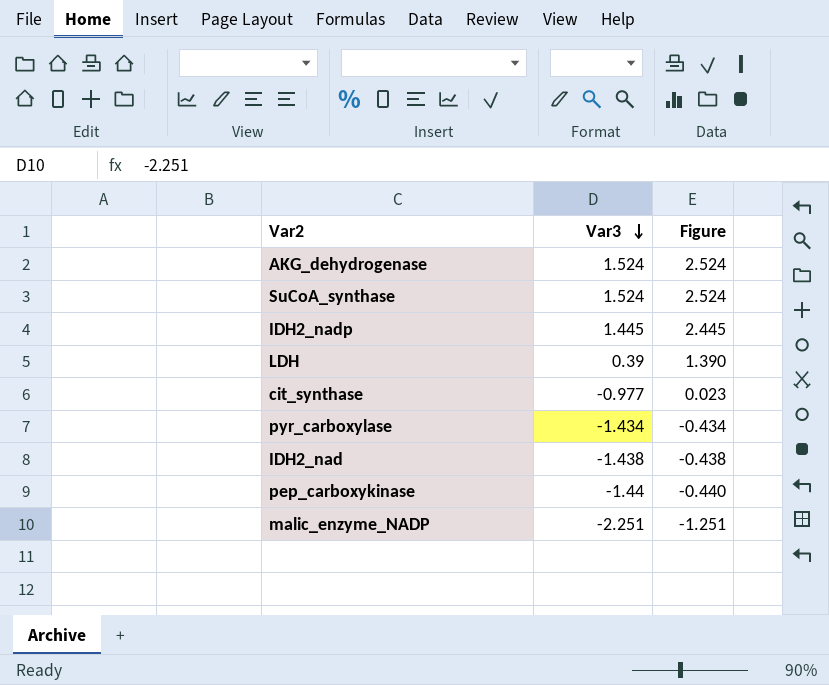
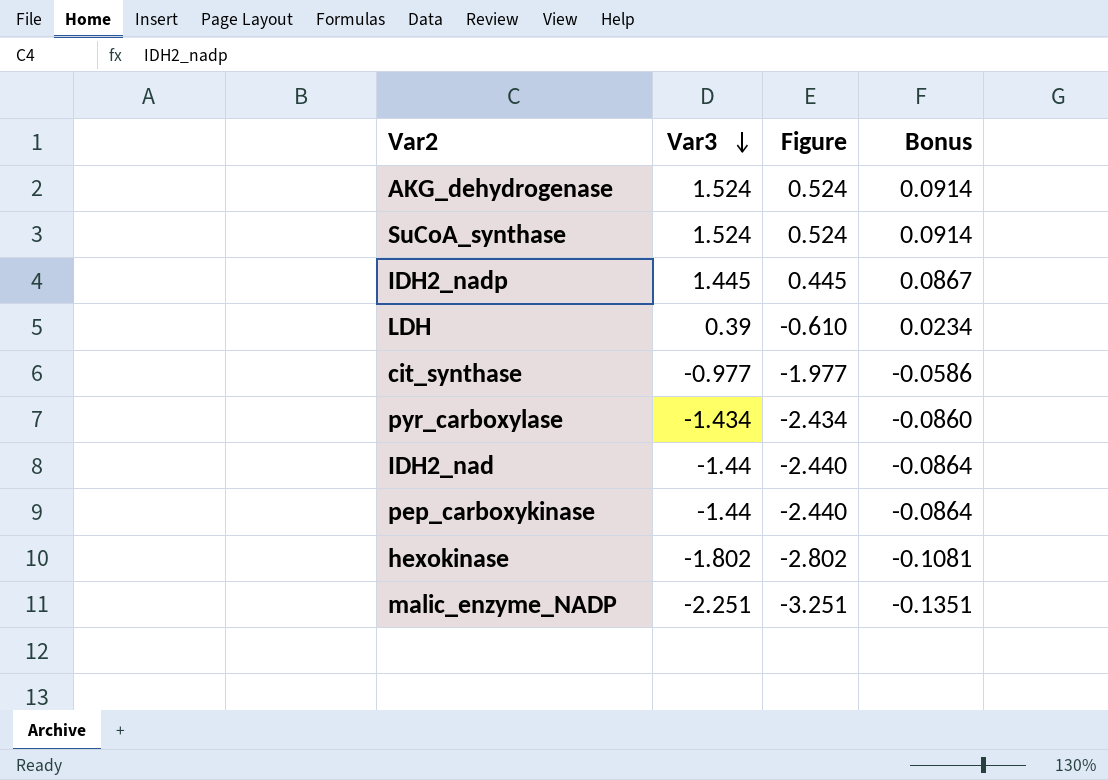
column Figure | formula: [Var3] + 1 -> [Var3] - 1
column Bonus | formula: none -> [Var3] * 0.06
IDH2_nad | Var3: -1.438 -> -1.44
row hexokinase: none -> -1.802 | -2.802 | -0.1081

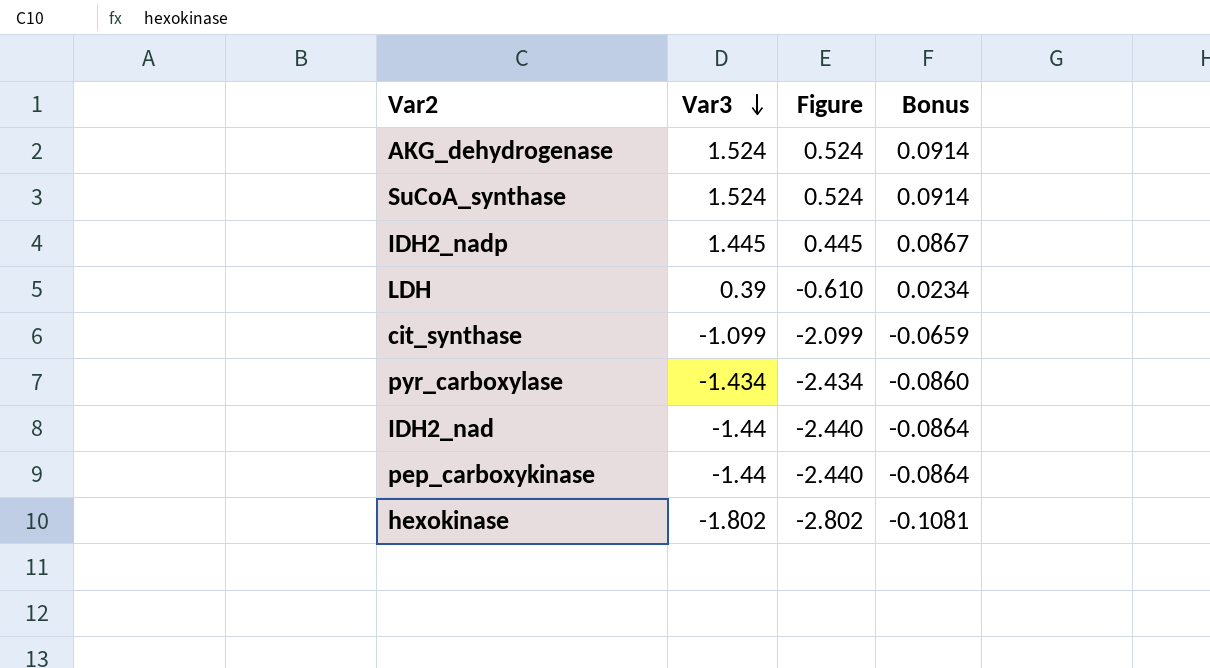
row malic_enzyme_NADP: -2.251 | -3.251 | -0.1351 -> none
cit_synthase | Var3: -0.977 -> -1.099
cit_synthase | Figure: -1.977 -> -2.099
cit_synthase | Bonus: -0.0586 -> -0.0659

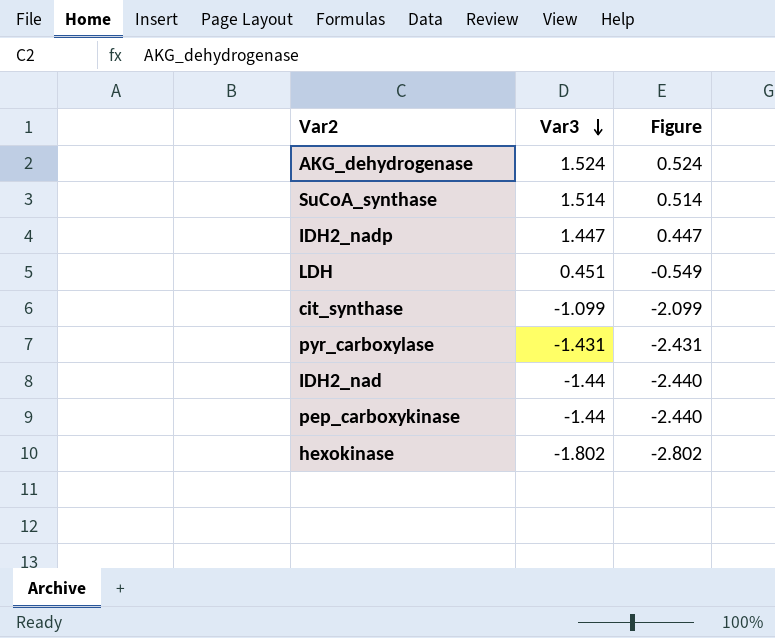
column Bonus | formula: [Var3] * 0.06 -> none
SuCoA_synthase | Var3: 1.524 -> 1.514
SuCoA_synthase | Figure: 0.524 -> 0.514
IDH2_nadp | Var3: 1.445 -> 1.447
IDH2_nadp | Figure: 0.445 -> 0.447
LDH | Var3: 0.39 -> 0.451
LDH | Figure: -0.610 -> -0.549
pyr_carboxylase | Var3: -1.434 -> -1.431
pyr_carboxylase | Figure: -2.434 -> -2.431

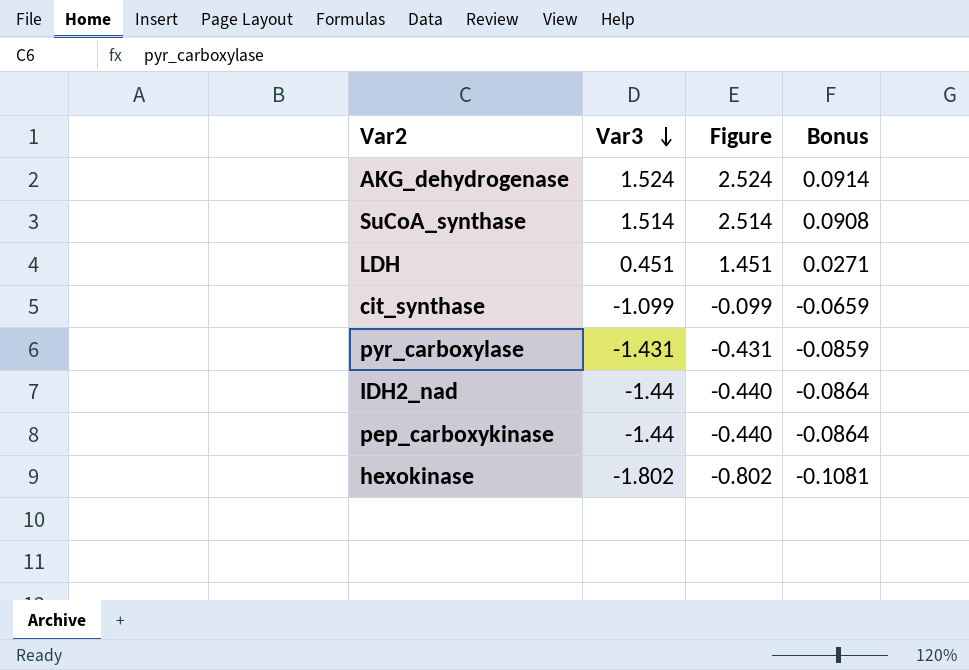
column Figure | formula: [Var3] - 1 -> [Var3] + 1
column Bonus | formula: none -> [Var3] * 0.06
row IDH2_nadp: 1.447 | 0.447 -> none

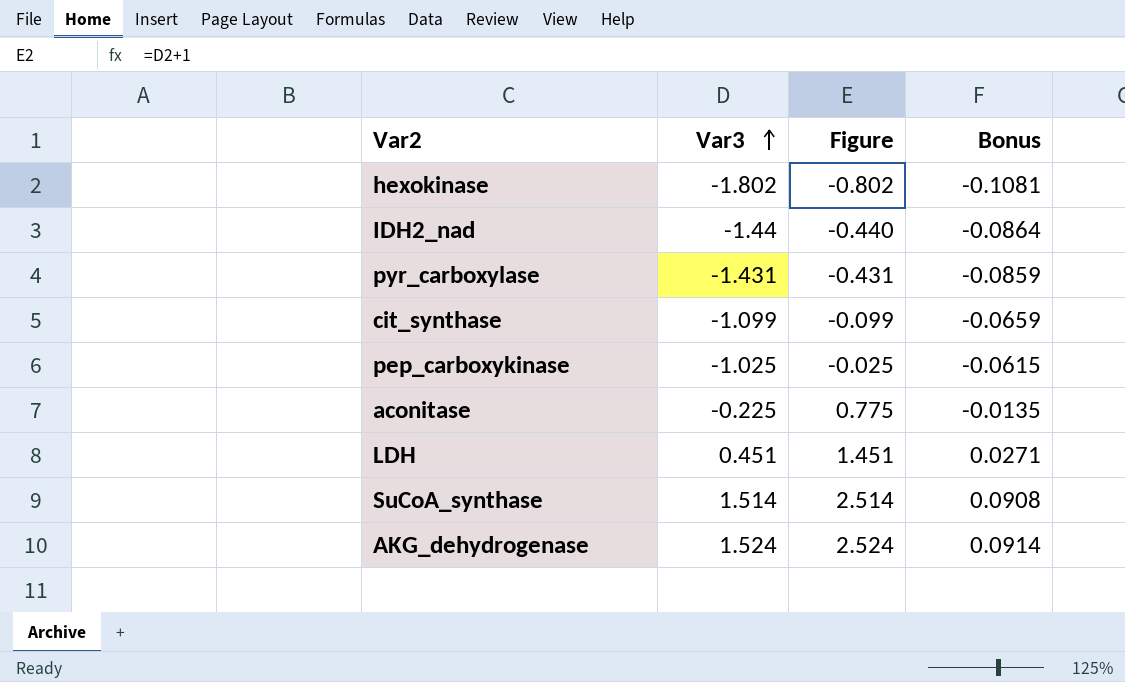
row order: Var3 descending -> Var3 ascending
pep_carboxykinase | Var3: -1.44 -> -1.025
pep_carboxykinase | Figure: -0.440 -> -0.025
pep_carboxykinase | Bonus: -0.0864 -> -0.0615
row aconitase: none -> -0.225 | 0.775 | -0.0135

